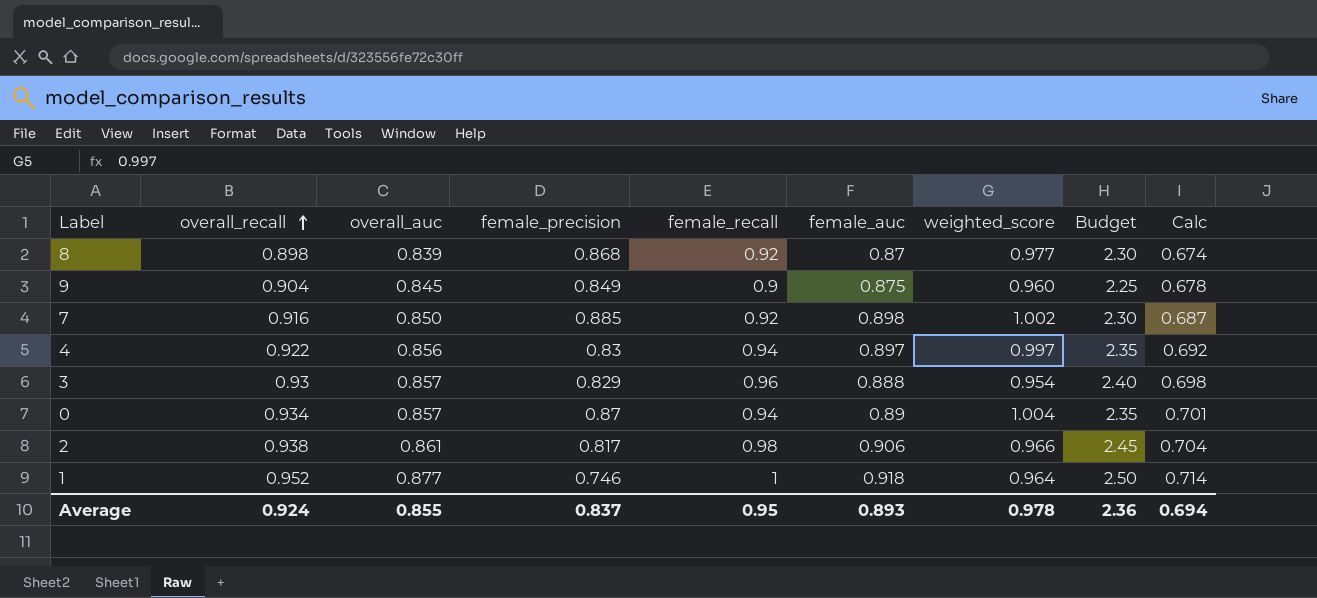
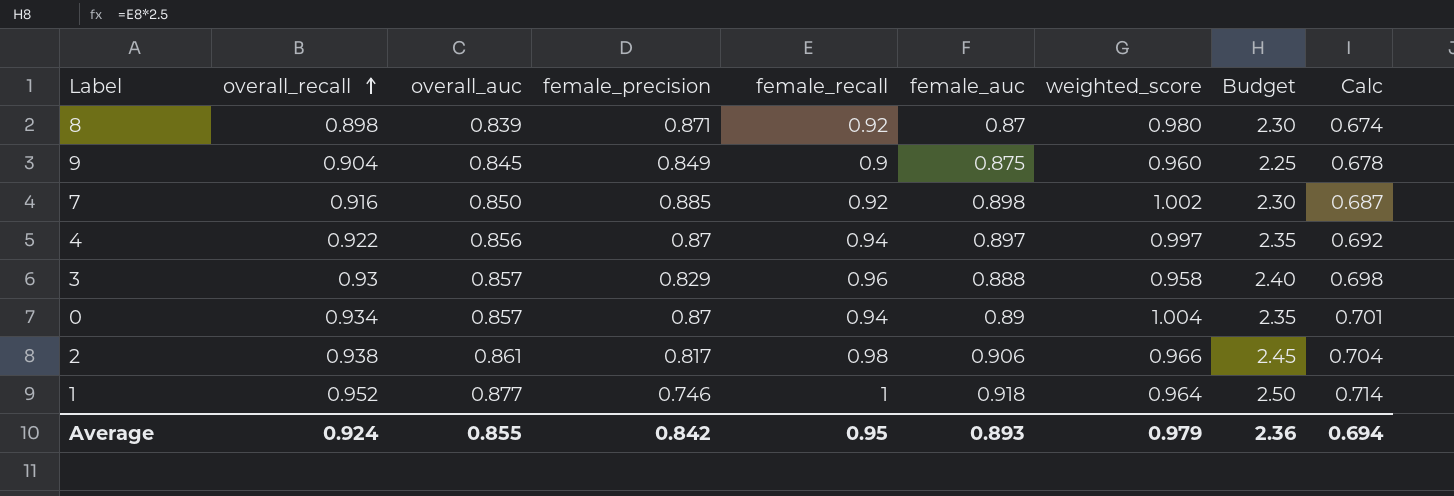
8 | female_precision: 0.868 -> 0.871
8 | weighted_score: 0.977 -> 0.980
4 | female_precision: 0.83 -> 0.87
3 | weighted_score: 0.954 -> 0.958
Average | female_precision: 0.837 -> 0.842
Average | weighted_score: 0.978 -> 0.979

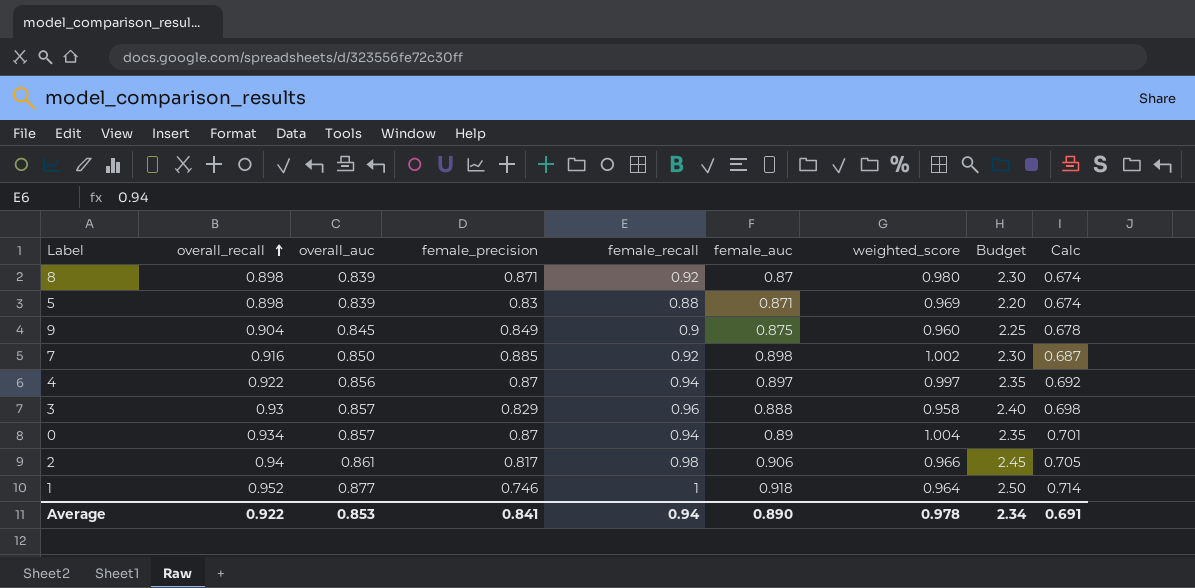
row 5: none -> 0.898 | 0.839 | 0.83 | 0.88 | 0.871 | 0.969 | 2.20 | 0.674
2 | overall_recall: 0.938 -> 0.94
2 | Calc: 0.704 -> 0.705
Average | overall_recall: 0.924 -> 0.922
Average | overall_auc: 0.855 -> 0.853
Average | female_precision: 0.842 -> 0.841
Average | female_recall: 0.95 -> 0.94
Average | female_auc: 0.893 -> 0.890
Average | weighted_score: 0.979 -> 0.978
Average | Budget: 2.36 -> 2.34
Average | Calc: 0.694 -> 0.691

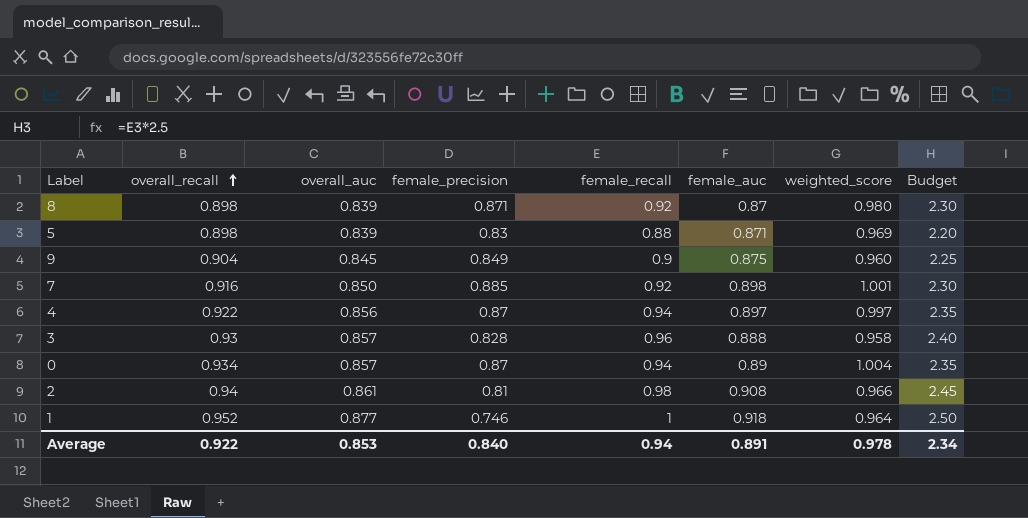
column Calc | formula: [overall_recall] * 0.75 -> none
7 | weighted_score: 1.002 -> 1.001
3 | female_precision: 0.829 -> 0.828
2 | female_precision: 0.817 -> 0.81
2 | female_auc: 0.906 -> 0.908
Average | female_precision: 0.841 -> 0.840
Average | female_auc: 0.890 -> 0.891

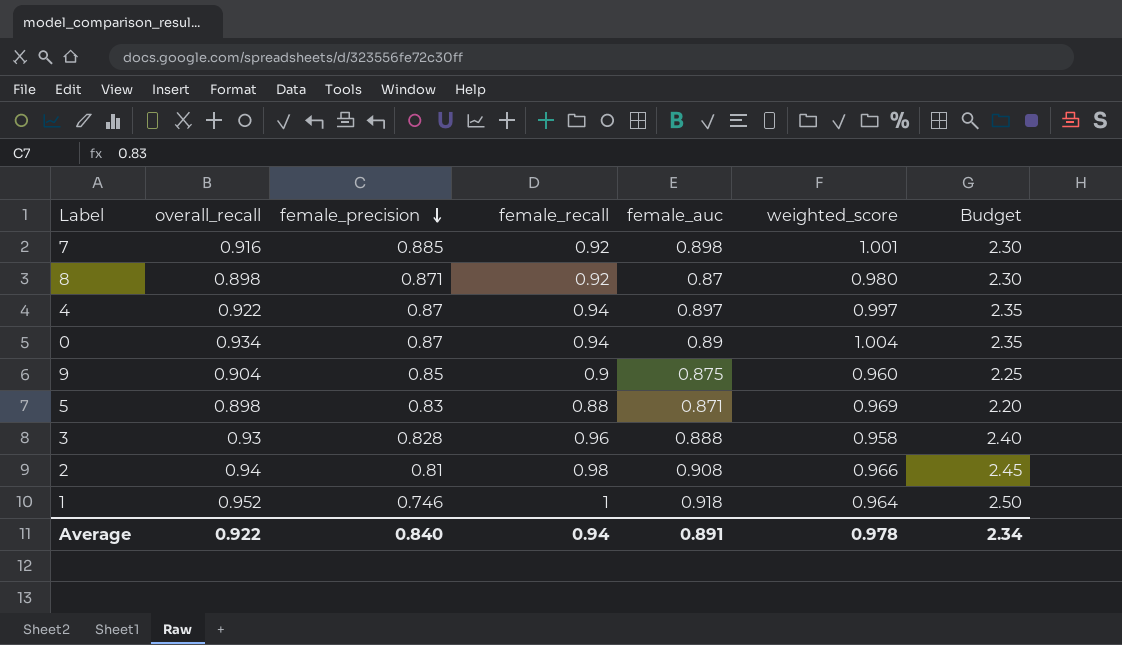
row order: overall_recall ascending -> female_precision descending
column overall_auc | position: 3 -> none
9 | female_precision: 0.849 -> 0.85

